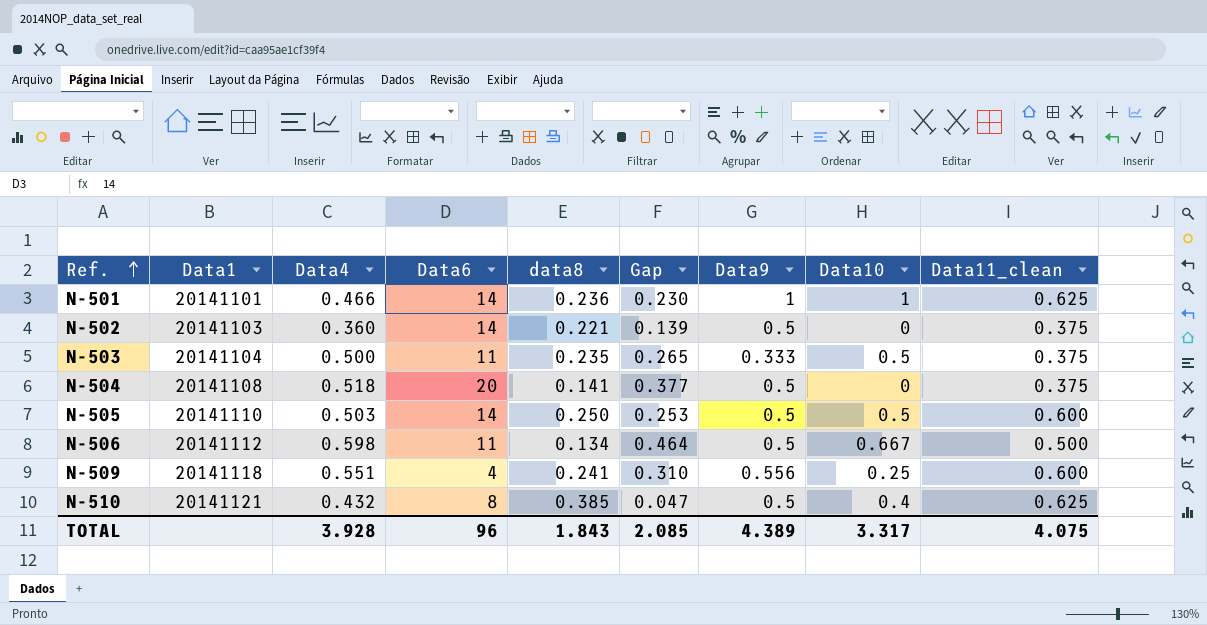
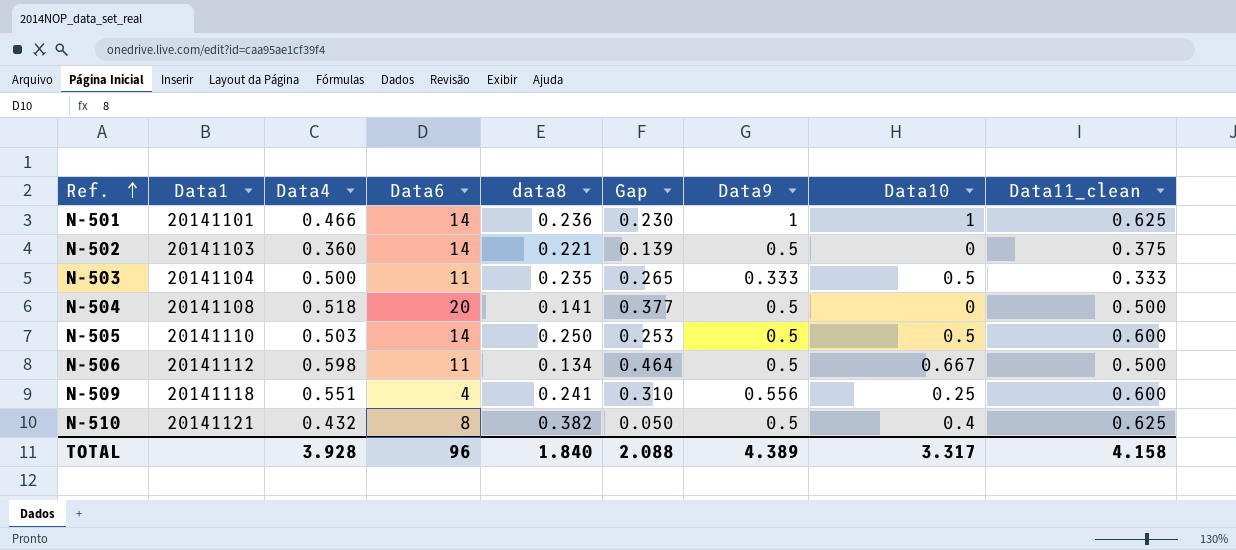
N-503 | Data11_clean: 0.375 -> 0.333
N-504 | Data11_clean: 0.375 -> 0.500
N-510 | data8: 0.385 -> 0.382
N-510 | Gap: 0.047 -> 0.050
TOTAL | data8: 1.843 -> 1.840
TOTAL | Gap: 2.085 -> 2.088
TOTAL | Data11_clean: 4.075 -> 4.158

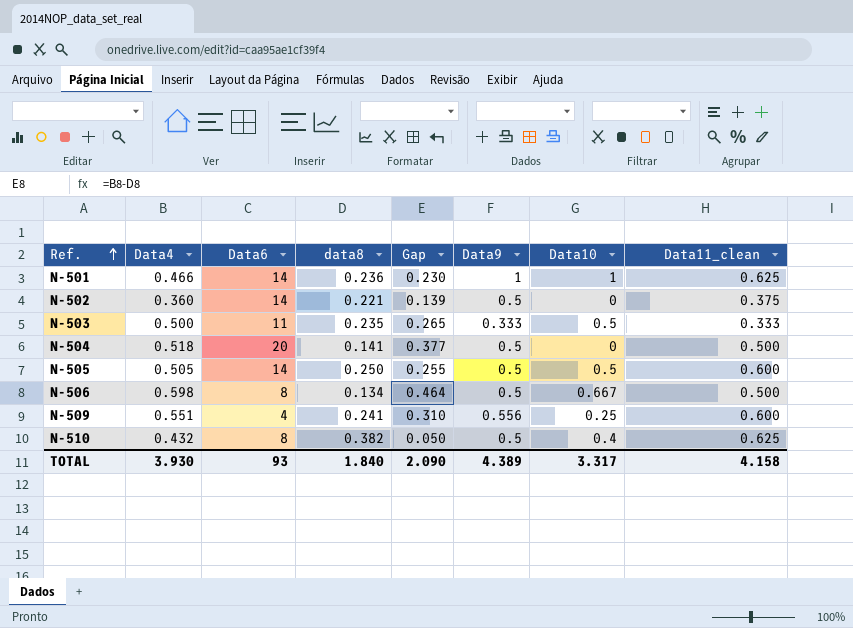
column Data1 | position: 2 -> none
N-505 | Data4: 0.503 -> 0.505
N-505 | Gap: 0.253 -> 0.255
N-506 | Data6: 11 -> 8
TOTAL | Data4: 3.928 -> 3.930
TOTAL | Data6: 96 -> 93
TOTAL | Gap: 2.088 -> 2.090

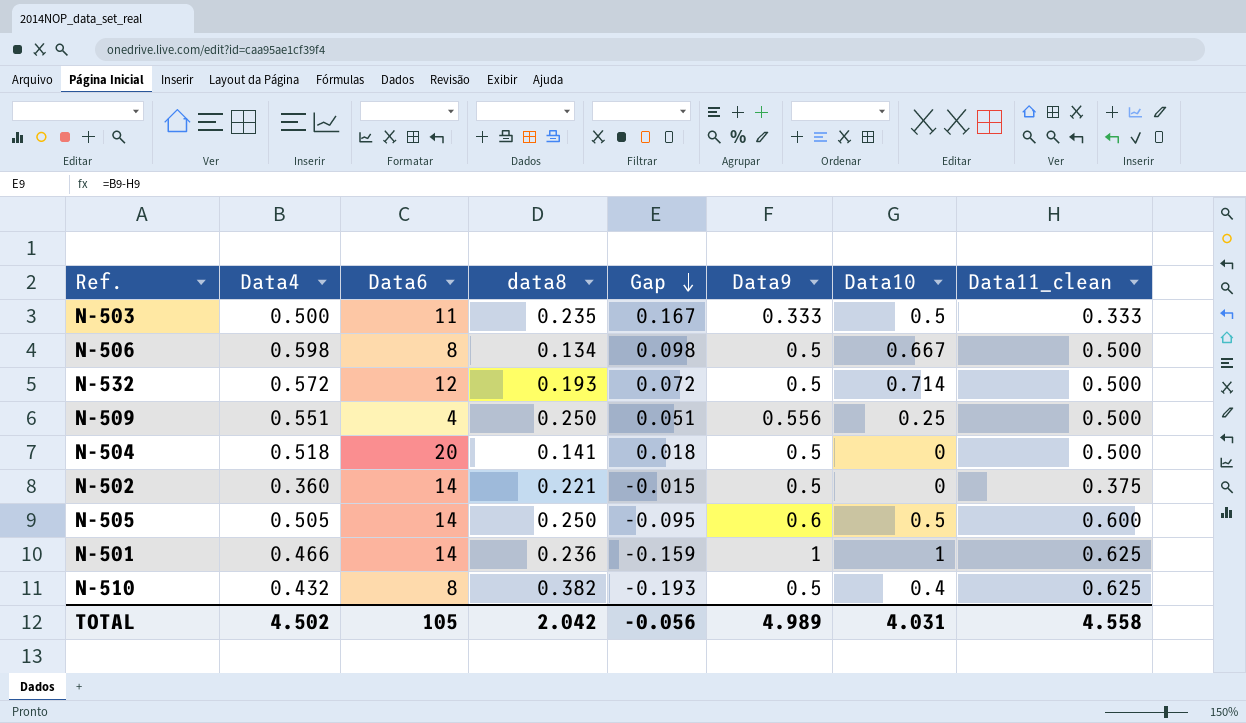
row order: Ref. ascending -> Gap descending
column Gap | formula: [Data4] - [data8] -> [Data4] - [Data11_clean]
row N-532: none -> 0.572 | 12 | 0.193 | 0.072 | 0.5 | 0.714 | 0.500
N-509 | data8: 0.241 -> 0.250
N-509 | Data11_clean: 0.600 -> 0.500
N-505 | Data9: 0.5 -> 0.6
TOTAL | Data4: 3.930 -> 4.502
TOTAL | Data6: 93 -> 105
TOTAL | data8: 1.840 -> 2.042
TOTAL | Gap: 2.090 -> -0.056
TOTAL | Data9: 4.389 -> 4.989
TOTAL | Data10: 3.317 -> 4.031
TOTAL | Data11_clean: 4.158 -> 4.558

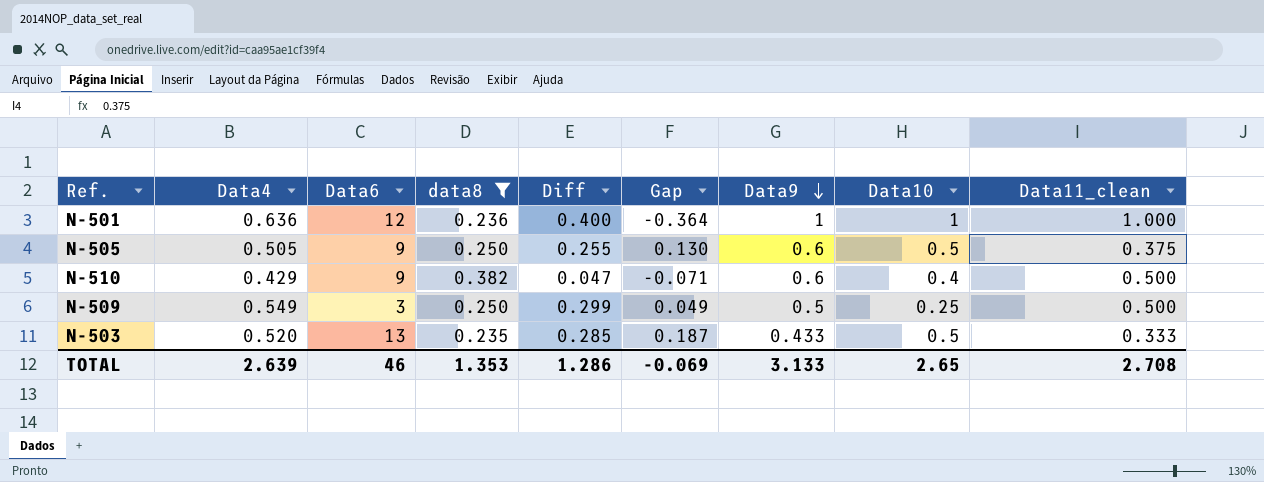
filter: none -> data8 >= 0.235
row order: Gap descending -> Data9 descending
column Diff | formula: none -> [Data4] - [data8]
N-501 | Data4: 0.466 -> 0.636
N-501 | Data6: 14 -> 12
N-501 | Gap: -0.159 -> -0.364
N-501 | Data11_clean: 0.625 -> 1.000
N-505 | Data6: 14 -> 9
N-505 | Gap: -0.095 -> 0.130
N-505 | Data11_clean: 0.600 -> 0.375
N-510 | Data4: 0.432 -> 0.429
N-510 | Data6: 8 -> 9
N-510 | Gap: -0.193 -> -0.071
N-510 | Data9: 0.5 -> 0.6
N-510 | Data11_clean: 0.625 -> 0.500
N-509 | Data4: 0.551 -> 0.549
N-509 | Data6: 4 -> 3
N-509 | Gap: 0.051 -> 0.049
N-509 | Data9: 0.556 -> 0.5
N-503 | Data4: 0.500 -> 0.520
N-503 | Data6: 11 -> 13
N-503 | Gap: 0.167 -> 0.187
N-503 | Data9: 0.333 -> 0.433
TOTAL | Data4: 4.502 -> 2.639
TOTAL | Data6: 105 -> 46
TOTAL | data8: 2.042 -> 1.353
TOTAL | Gap: -0.056 -> -0.069
TOTAL | Data9: 4.989 -> 3.133
TOTAL | Data10: 4.031 -> 2.65
TOTAL | Data11_clean: 4.558 -> 2.708

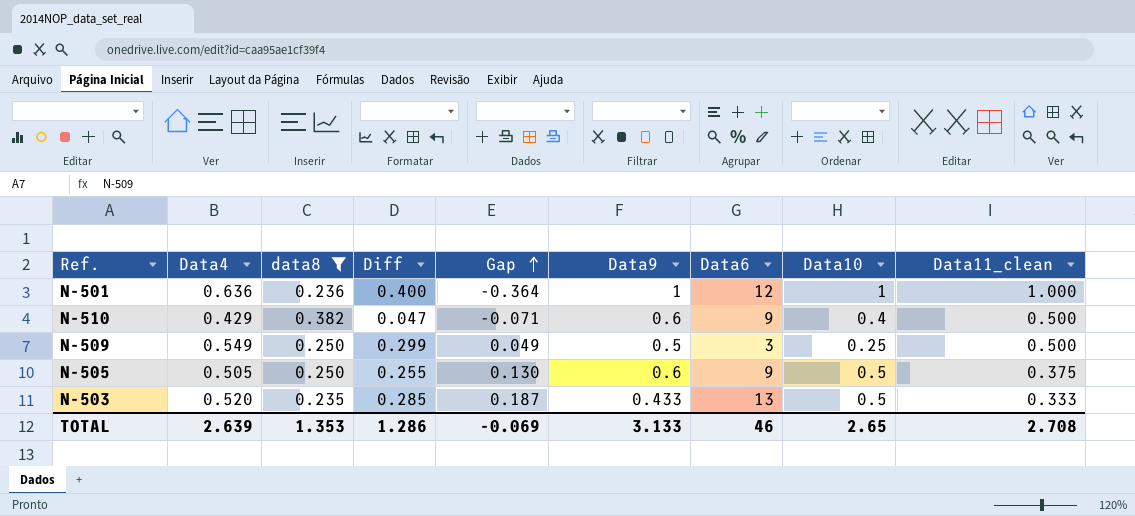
row order: Data9 descending -> Gap ascending
column Data6 | position: 3 -> 7

